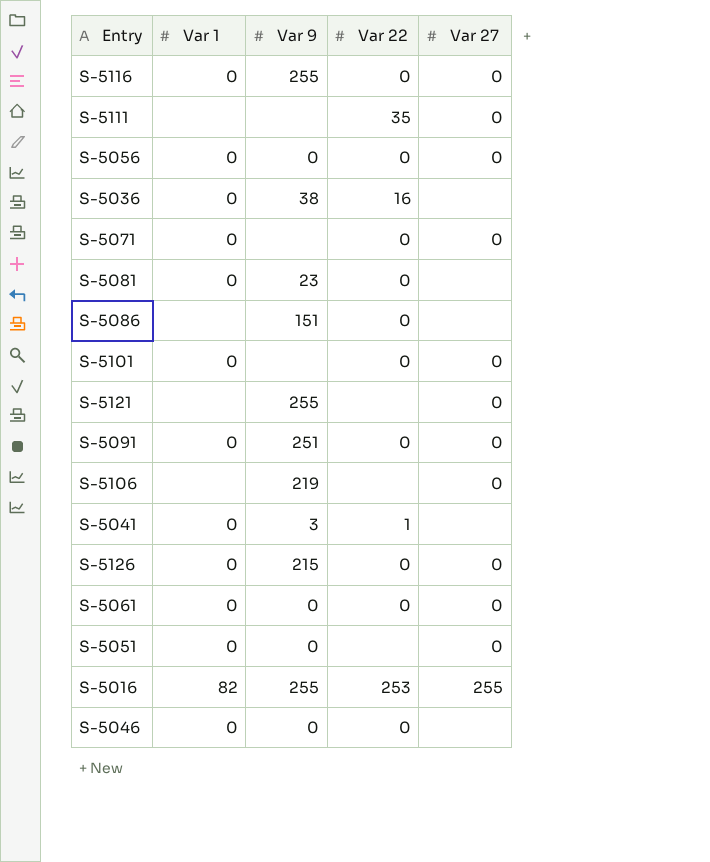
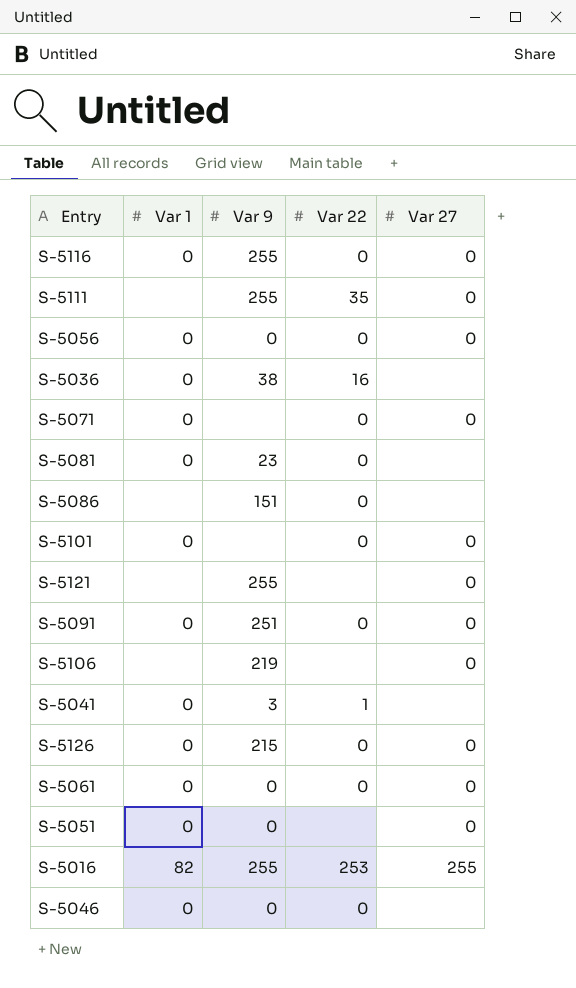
S-5111 | Var 9: none -> 255

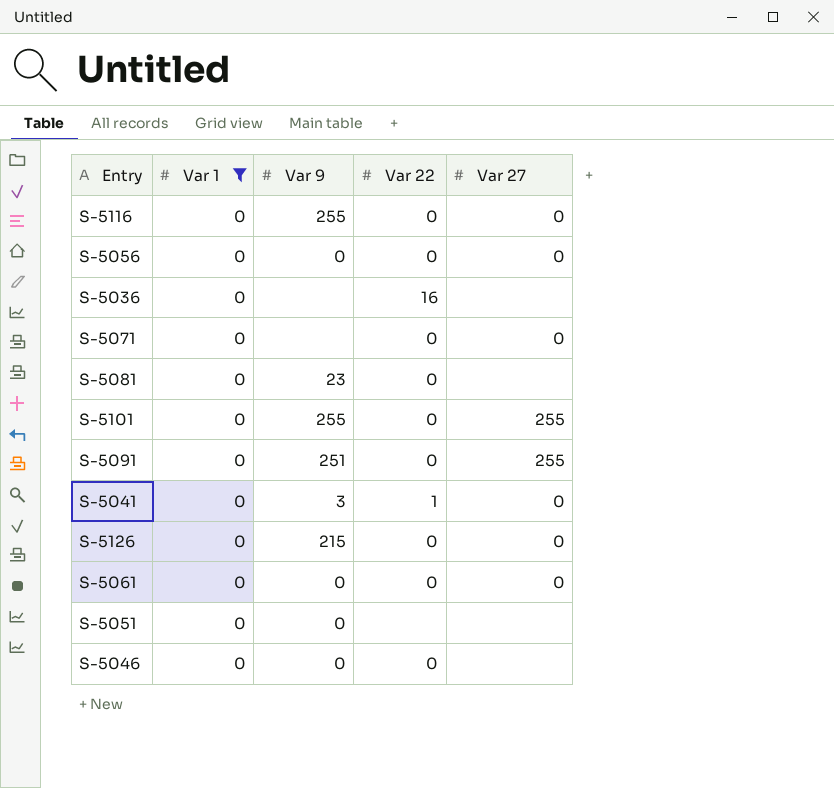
filter: none -> Var 1 = 0
S-5036 | Var 9: 38 -> none
S-5101 | Var 9: none -> 255
S-5101 | Var 27: 0 -> 255
S-5091 | Var 27: 0 -> 255
S-5041 | Var 27: none -> 0
S-5051 | Var 27: 0 -> none

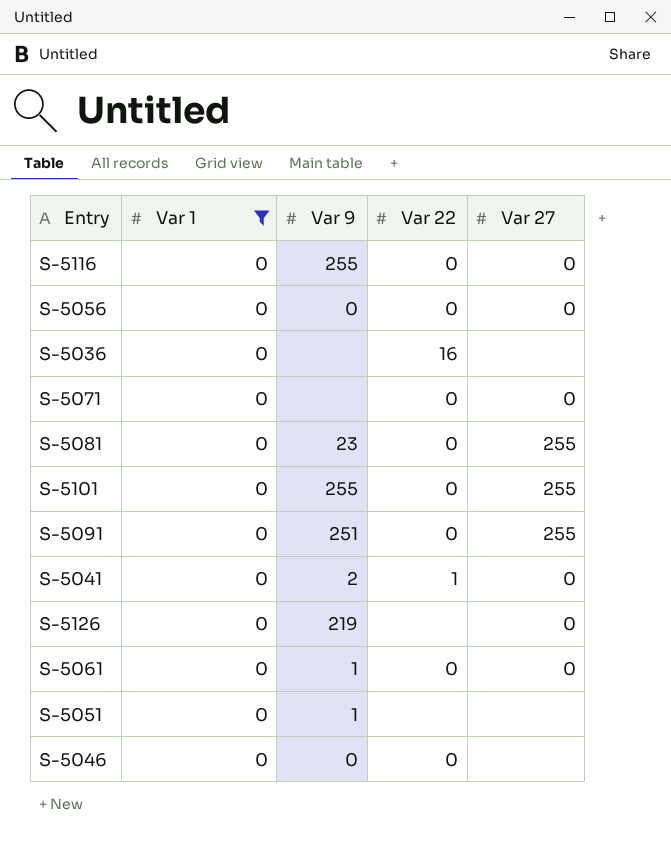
S-5081 | Var 27: none -> 255
S-5041 | Var 9: 3 -> 2
S-5126 | Var 9: 215 -> 219
S-5126 | Var 22: 0 -> none
S-5061 | Var 9: 0 -> 1
S-5051 | Var 9: 0 -> 1

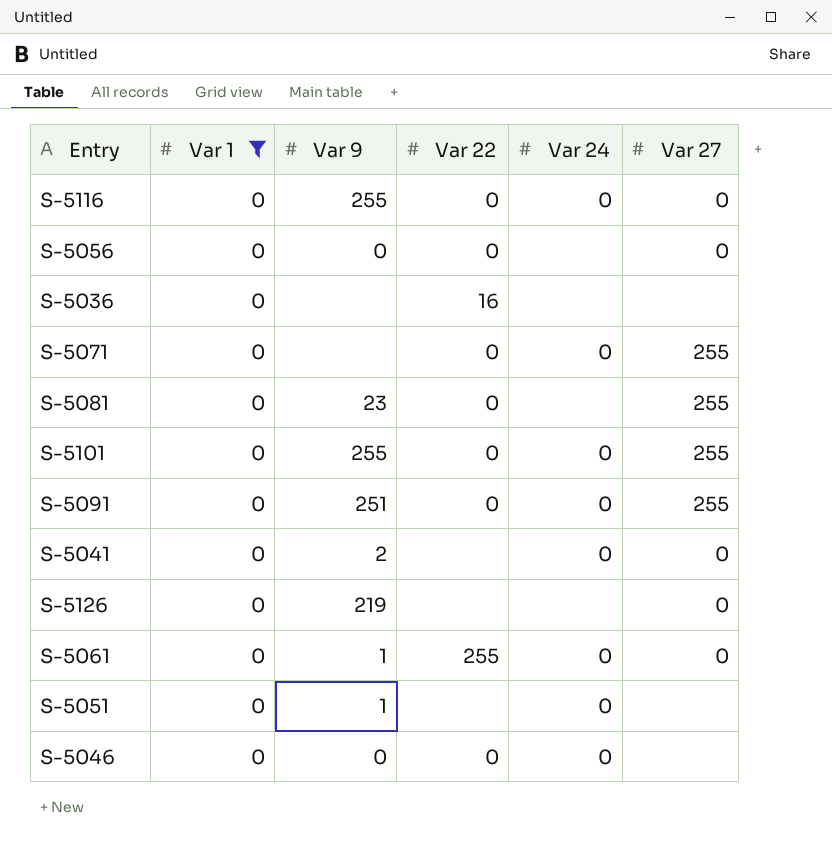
column Var 24 | position: none -> 5
S-5071 | Var 27: 0 -> 255
S-5041 | Var 22: 1 -> none
S-5061 | Var 22: 0 -> 255

